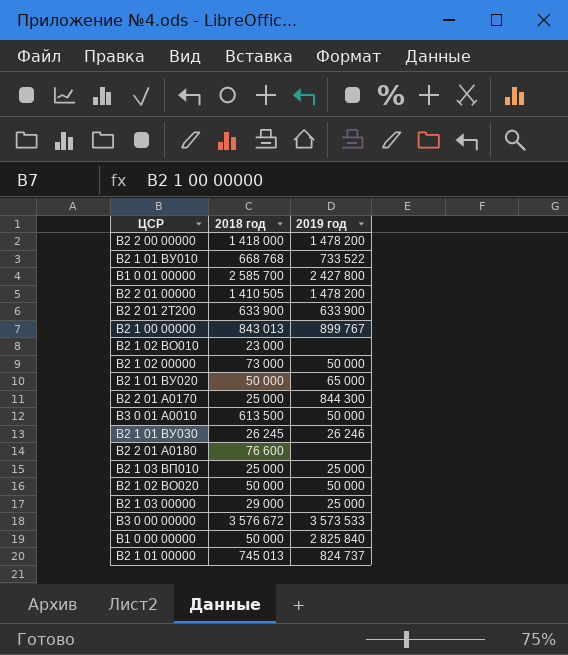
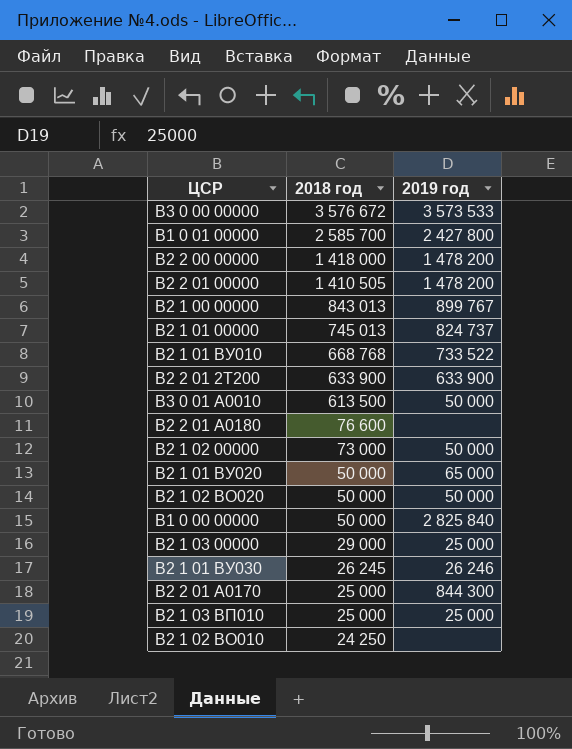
row order: none -> 2018 год descending
В2 1 02 ВО010 | 2018 год: 23 000 -> 24 250

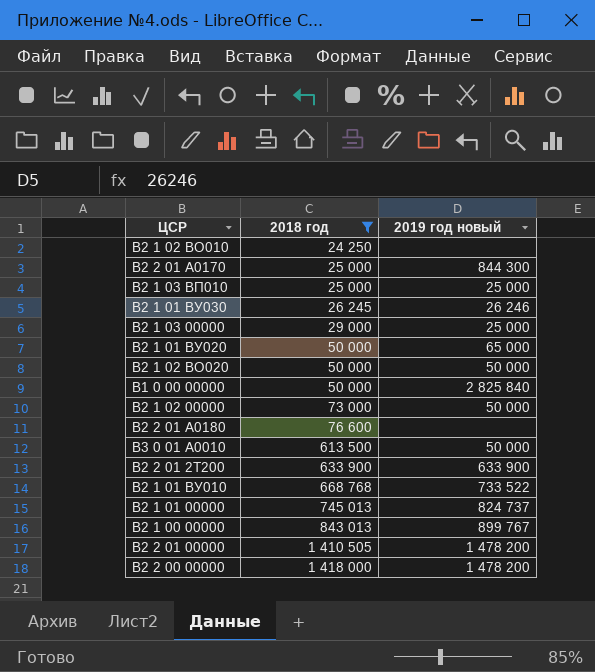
filter: none -> 2018 год <= 1 418 000
row order: 2018 год descending -> 2018 год ascending
column name: 2019 год -> 2019 год новый

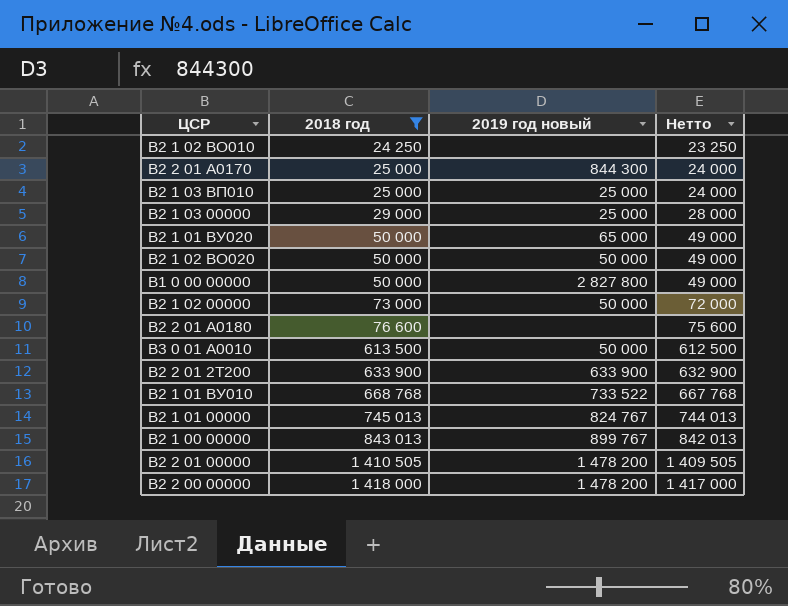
column Нетто | formula: none -> [2018 год] - 1000
row В2 1 01 ВУ030: 26 245 | 26 246 -> none
В1 0 00 00000 | 2019 год новый: 2 825 840 -> 2 827 800
В2 1 01 00000 | 2019 год новый: 824 737 -> 824 767

